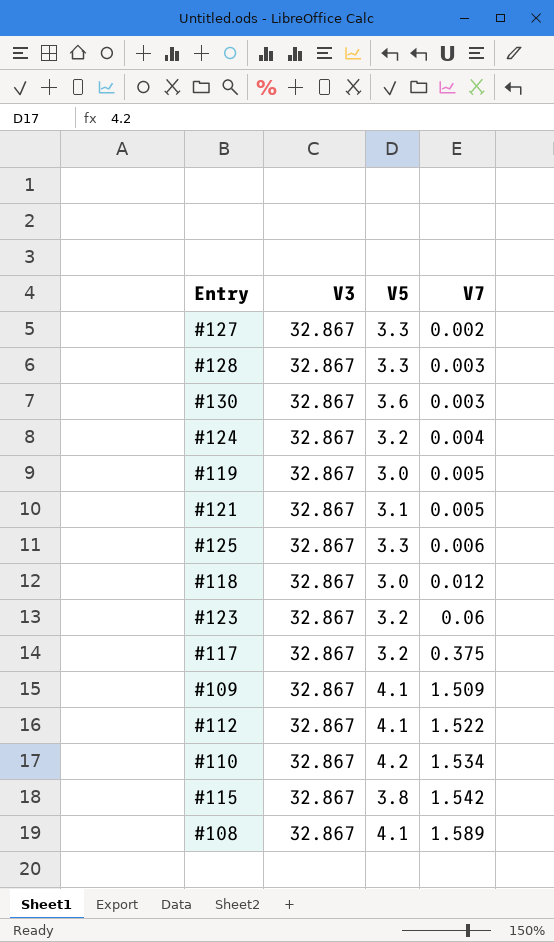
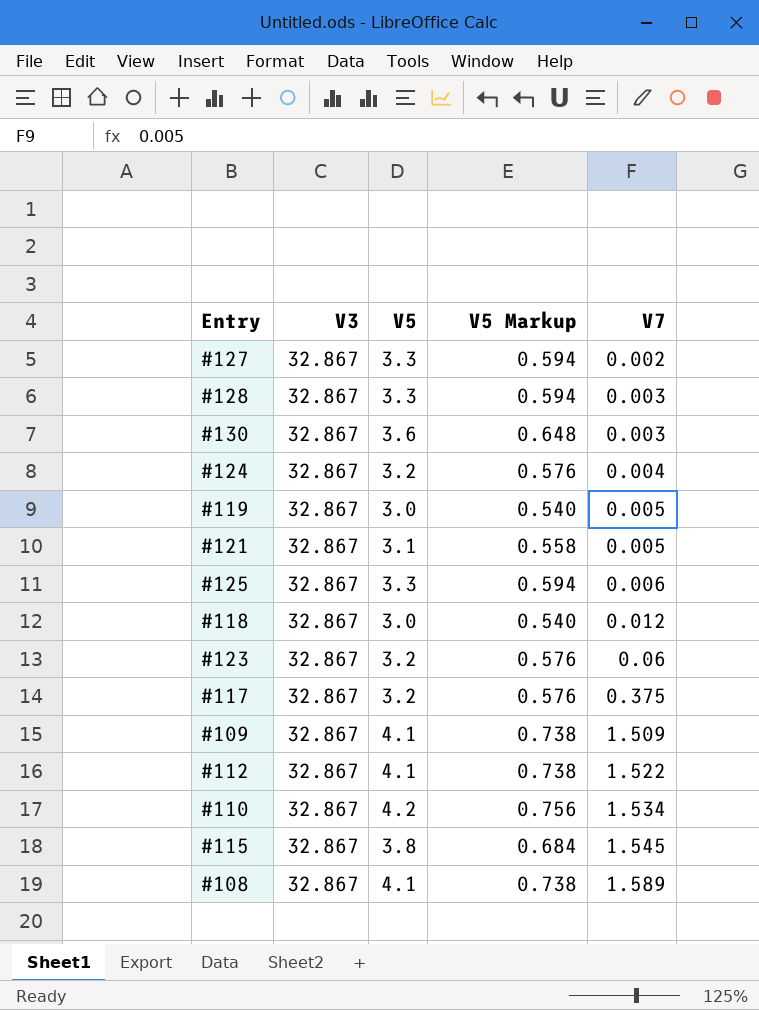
column V5 Markup | formula: none -> [V5] * 0.18
#115 | V7: 1.542 -> 1.545

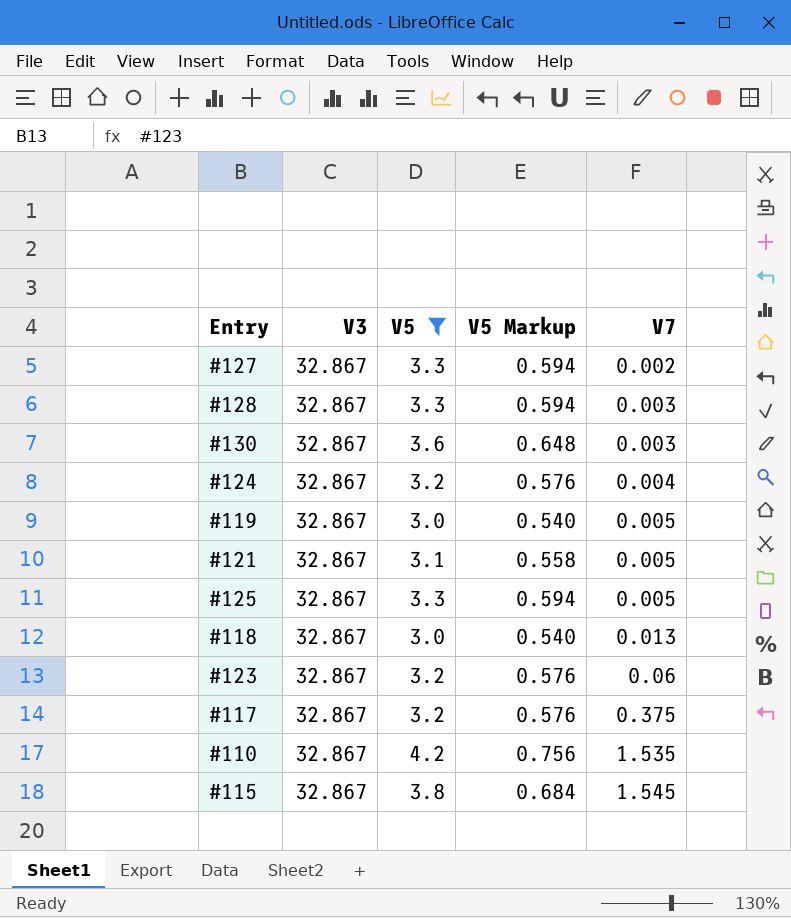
filter: none -> V5 != 4.1
#125 | V7: 0.006 -> 0.005
#118 | V7: 0.012 -> 0.013
#110 | V7: 1.534 -> 1.535

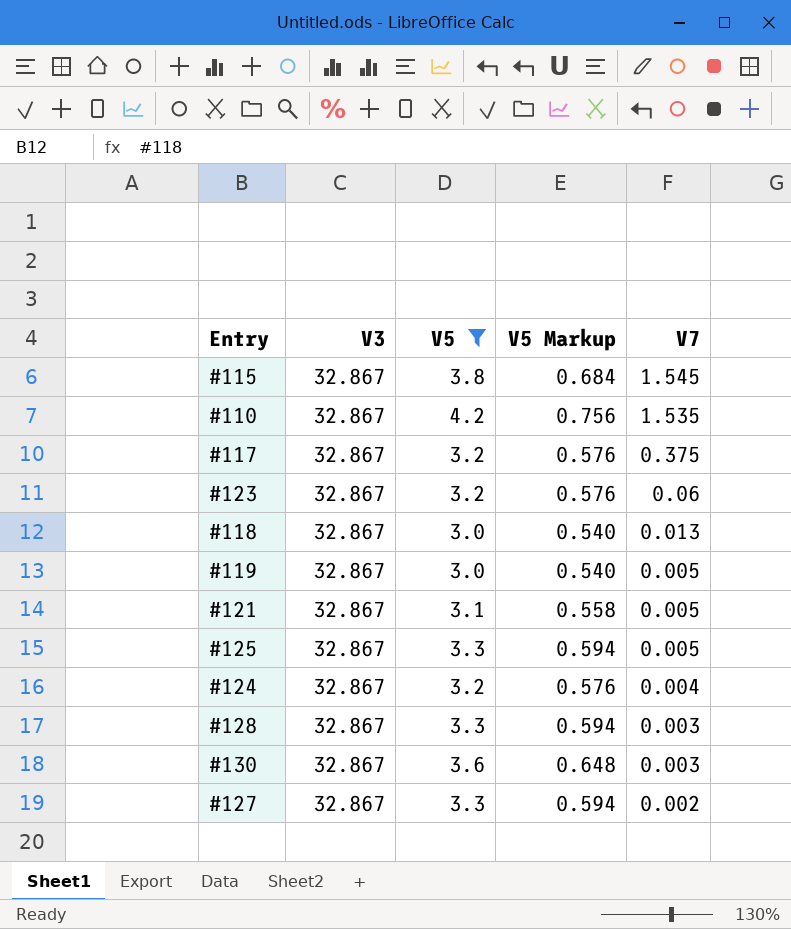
row order: V7 ascending -> V7 descending

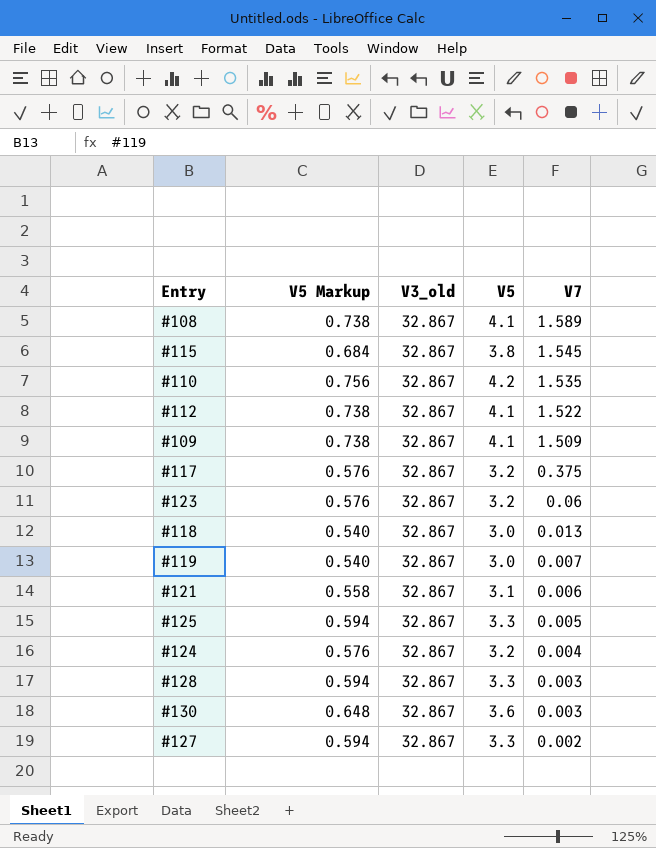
filter: V5 != 4.1 -> none
column V5 Markup | position: 4 -> 2
column name: V3 -> V3_old
#119 | V7: 0.005 -> 0.007
#121 | V7: 0.005 -> 0.006

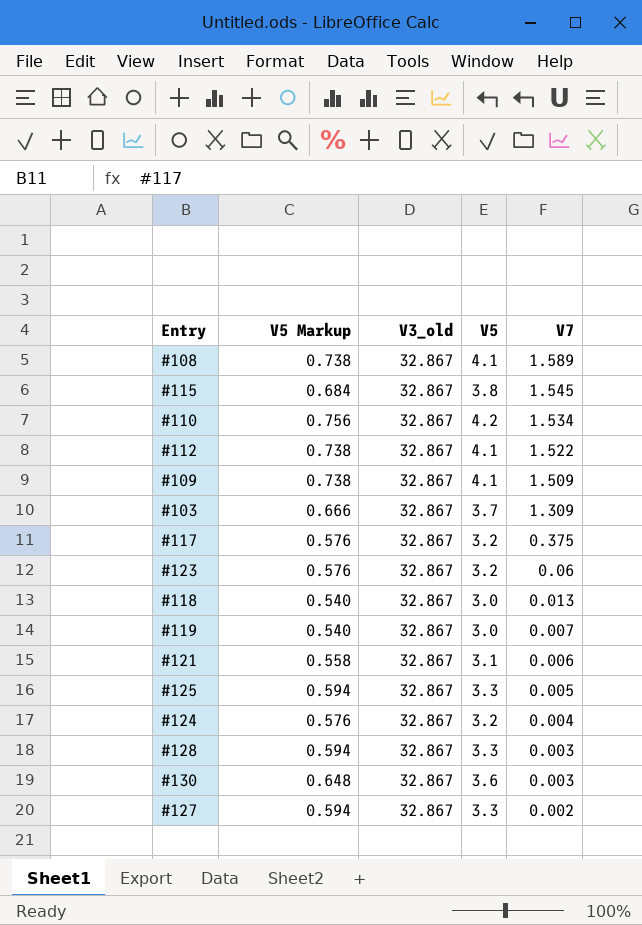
#110 | V7: 1.535 -> 1.534
row #103: none -> 0.666 | 32.867 | 3.7 | 1.309

